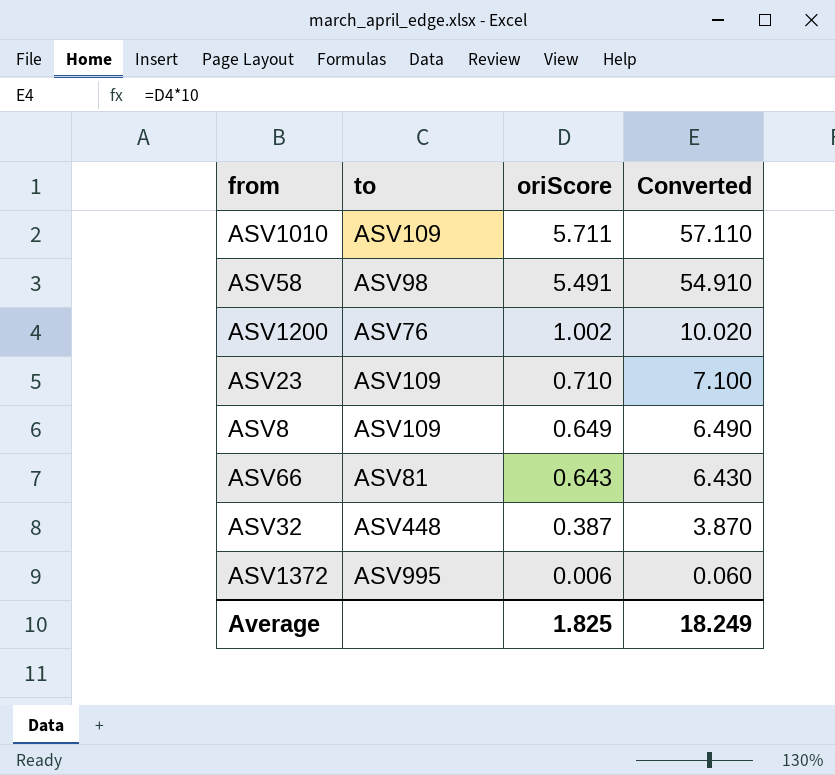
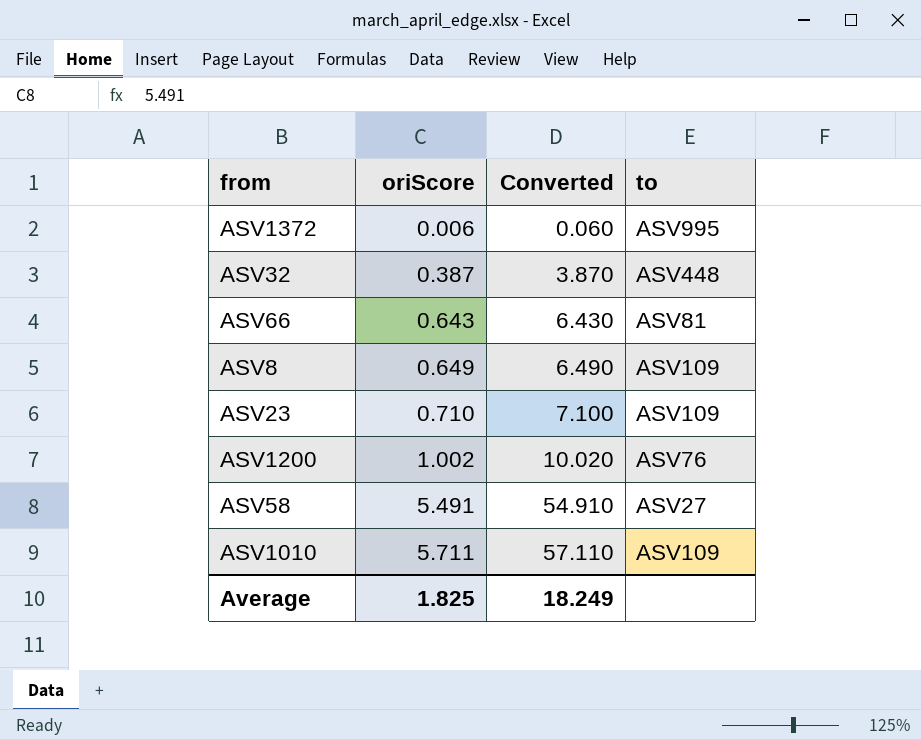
row order: oriScore descending -> oriScore ascending
column to | position: 2 -> 4
ASV58 | to: ASV98 -> ASV27

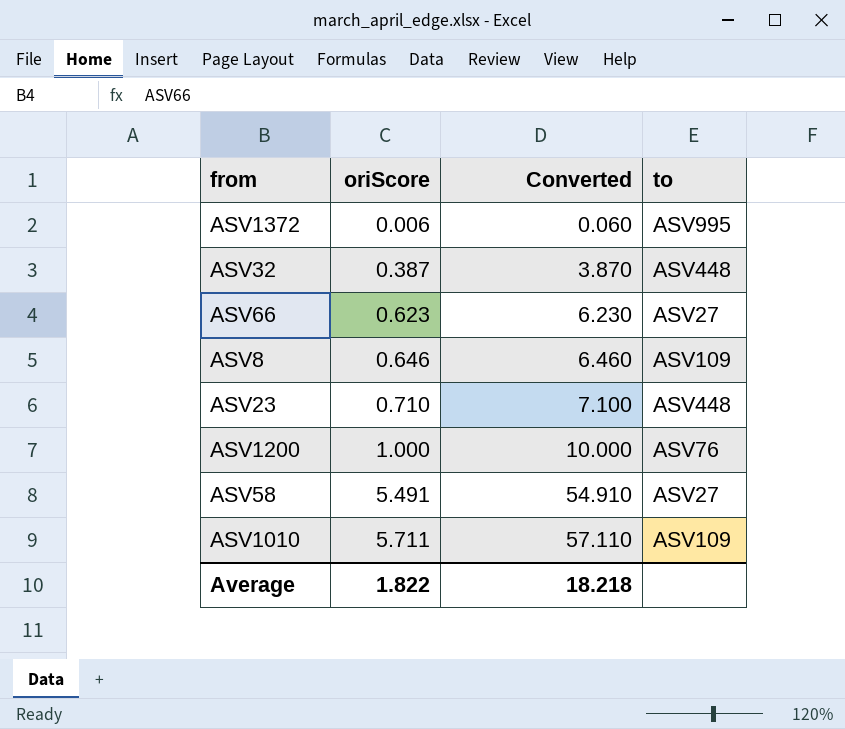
ASV66 | oriScore: 0.643 -> 0.623
ASV66 | Converted: 6.430 -> 6.230
ASV66 | to: ASV81 -> ASV27
ASV8 | oriScore: 0.649 -> 0.646
ASV8 | Converted: 6.490 -> 6.460
ASV23 | to: ASV109 -> ASV448
ASV1200 | oriScore: 1.002 -> 1.000
ASV1200 | Converted: 10.020 -> 10.000
Average | oriScore: 1.825 -> 1.822
Average | Converted: 18.249 -> 18.218

